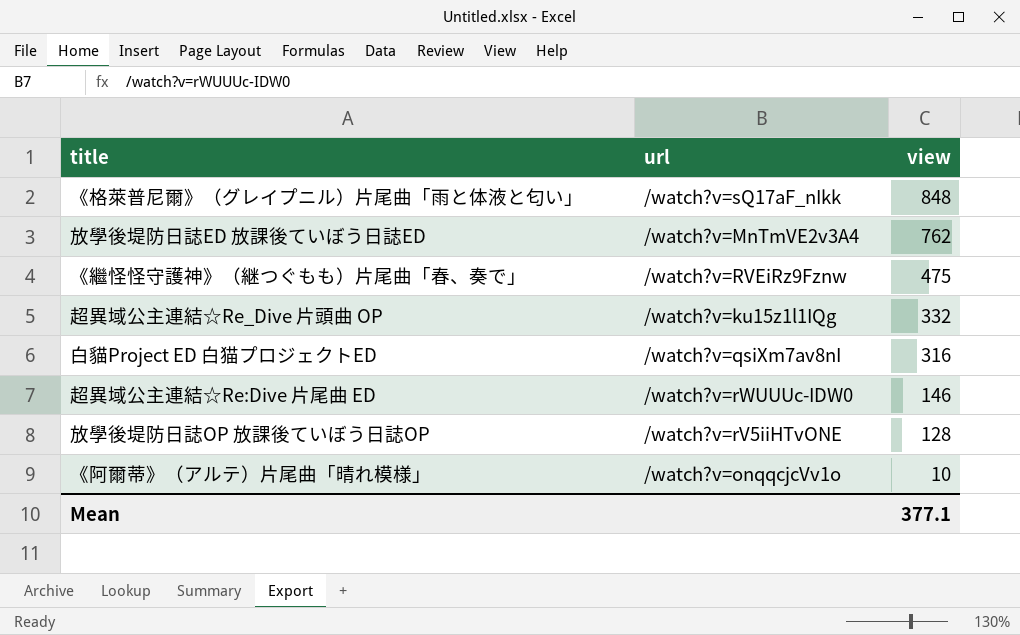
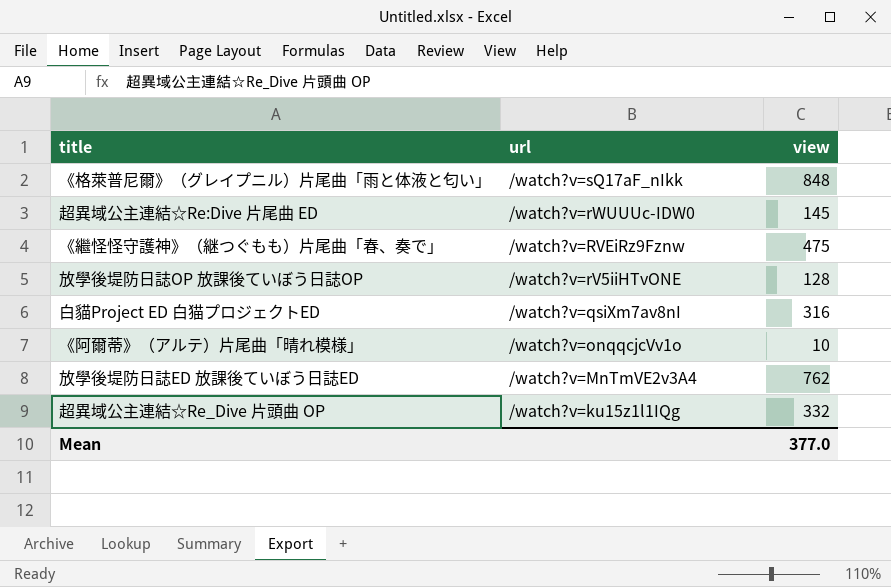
row order: view descending -> url descending
超異域公主連結☆Re:Dive 片尾曲 ED | view: 146 -> 145
Mean | view: 377.1 -> 377.0

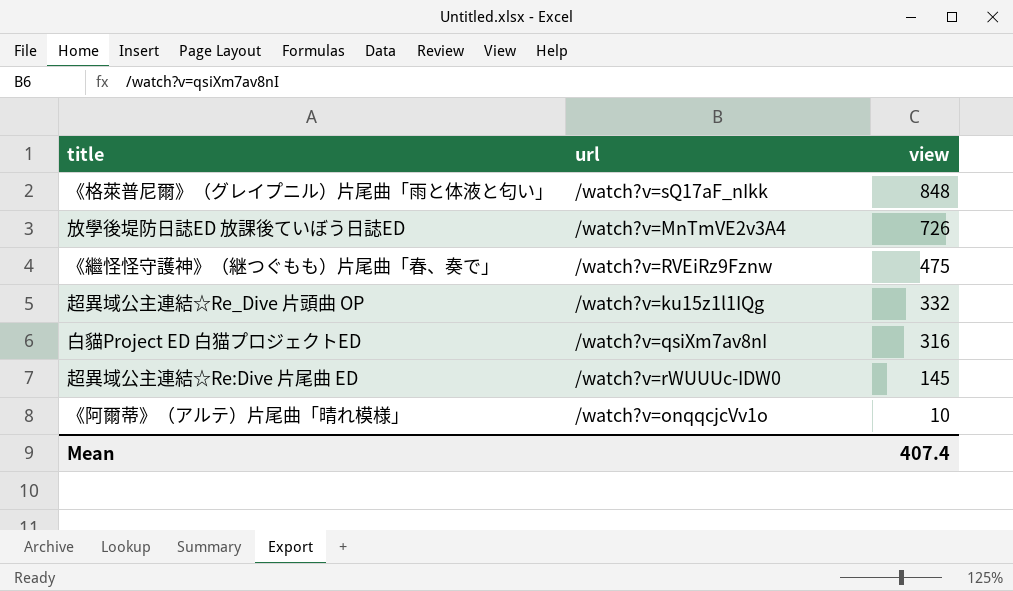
row order: url descending -> view descending
row 放學後堤防日誌OP 放課後ていぼう日誌OP: /watch?v=rV5iiHTvONE | 128 -> none
放學後堤防日誌ED 放課後ていぼう日誌ED | view: 762 -> 726
Mean | view: 377.0 -> 407.4

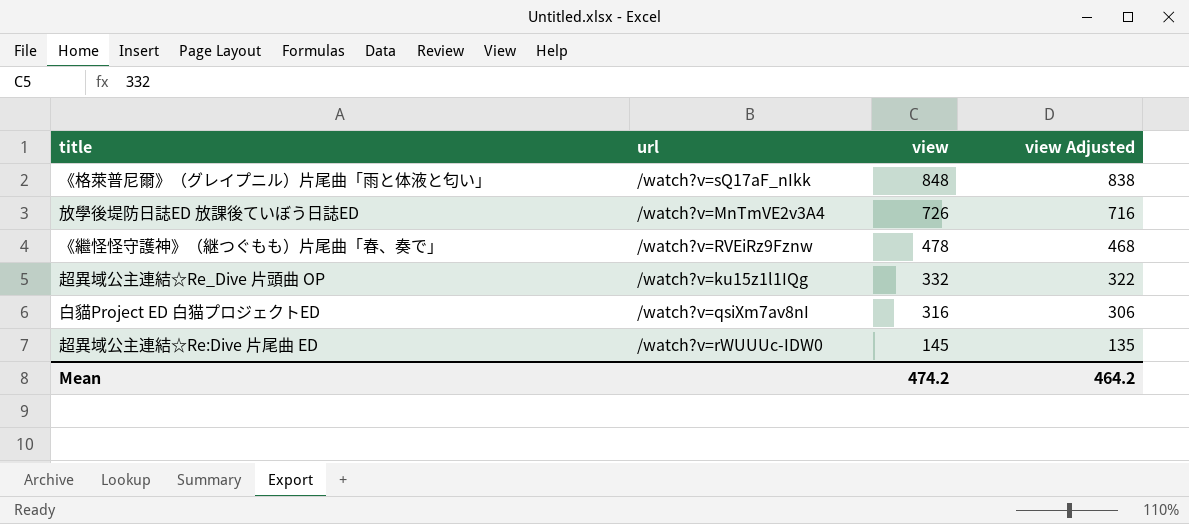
column view Adjusted | formula: none -> [view] - 10
row 《阿爾蒂》（アルテ）片尾曲「晴れ模様」: /watch?v=onqqcjcVv1o | 10 -> none
《繼怪怪守護神》（継つぐもも）片尾曲「春、奏で」 | view: 475 -> 478
Mean | view: 407.4 -> 474.2

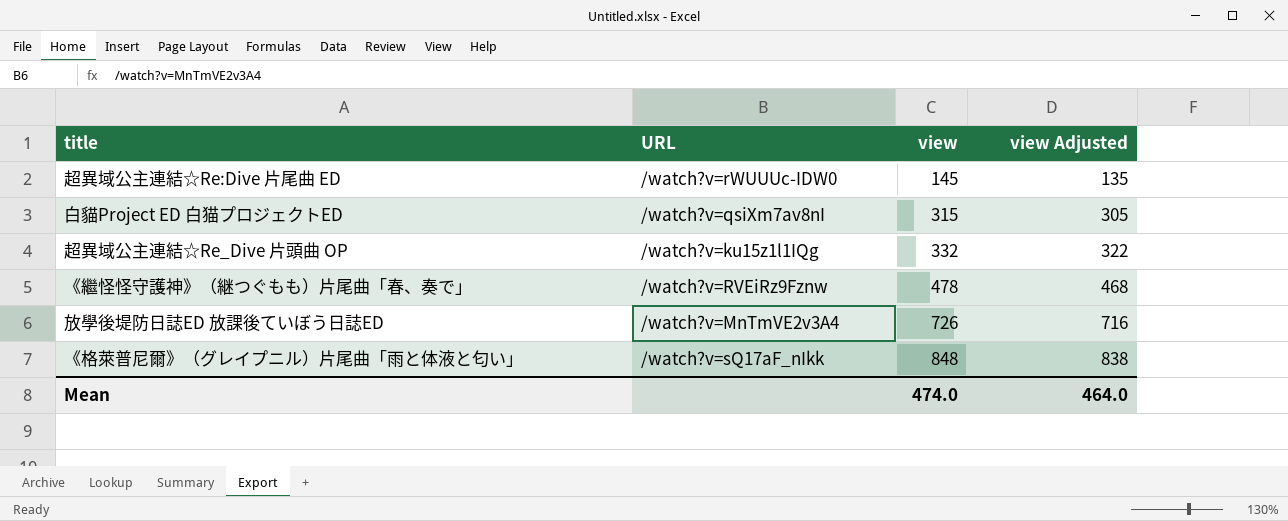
row order: view descending -> view ascending
column name: url -> URL
白貓Project ED 白猫プロジェクトED | view: 316 -> 315
白貓Project ED 白猫プロジェクトED | view Adjusted: 306 -> 305
Mean | view: 474.2 -> 474.0
Mean | view Adjusted: 464.2 -> 464.0

